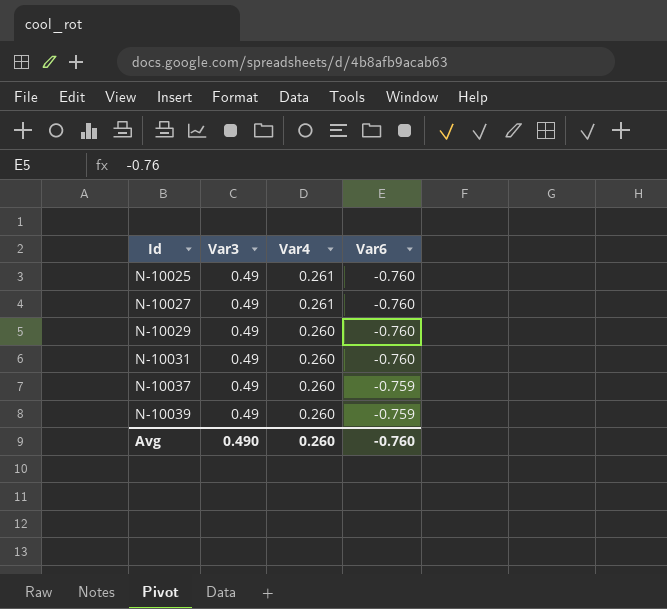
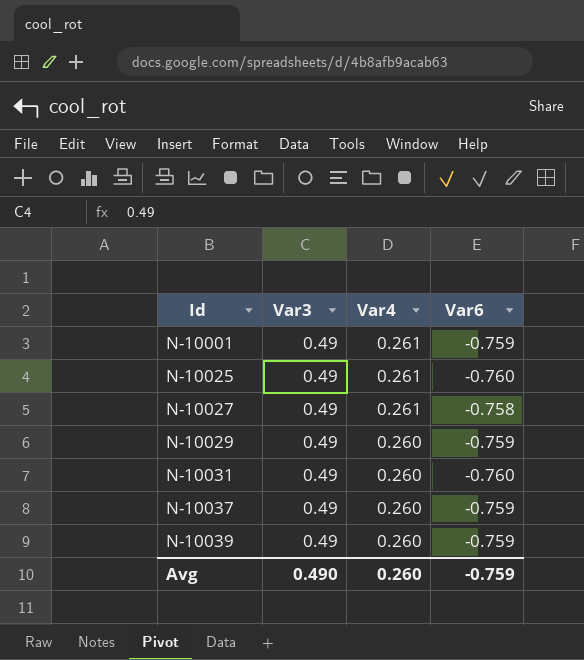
row N-10001: none -> 0.49 | 0.261 | -0.759
N-10027 | Var6: -0.760 -> -0.758
N-10029 | Var6: -0.760 -> -0.759
Avg | Var6: -0.760 -> -0.759

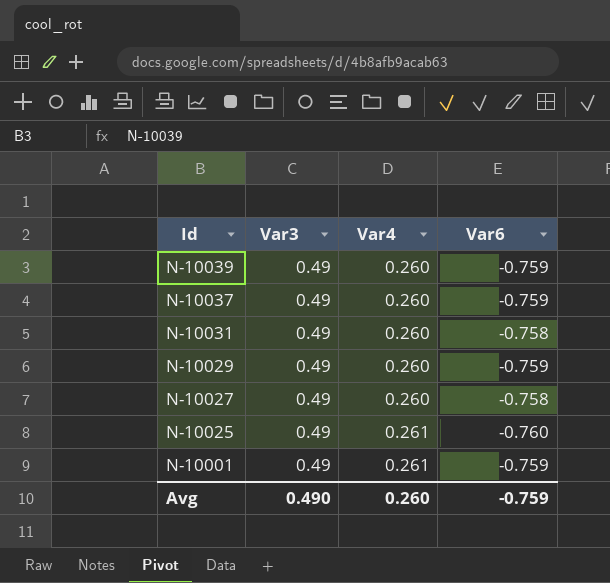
row order: Id ascending -> Id descending
N-10031 | Var6: -0.760 -> -0.758
N-10027 | Var4: 0.261 -> 0.260

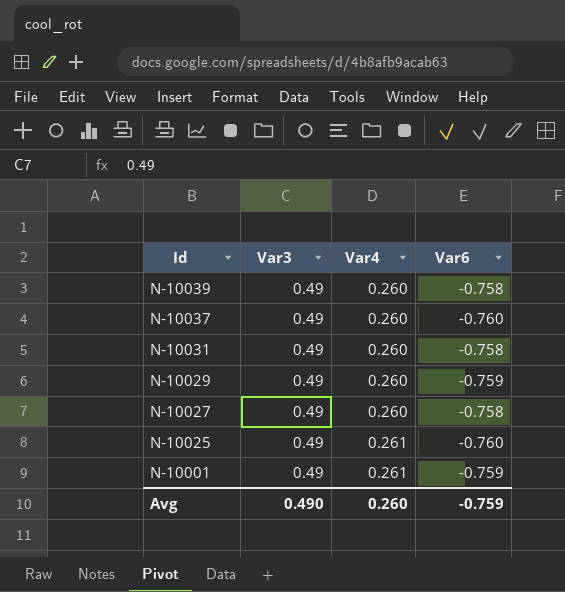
N-10039 | Var6: -0.759 -> -0.758
N-10037 | Var6: -0.759 -> -0.760

